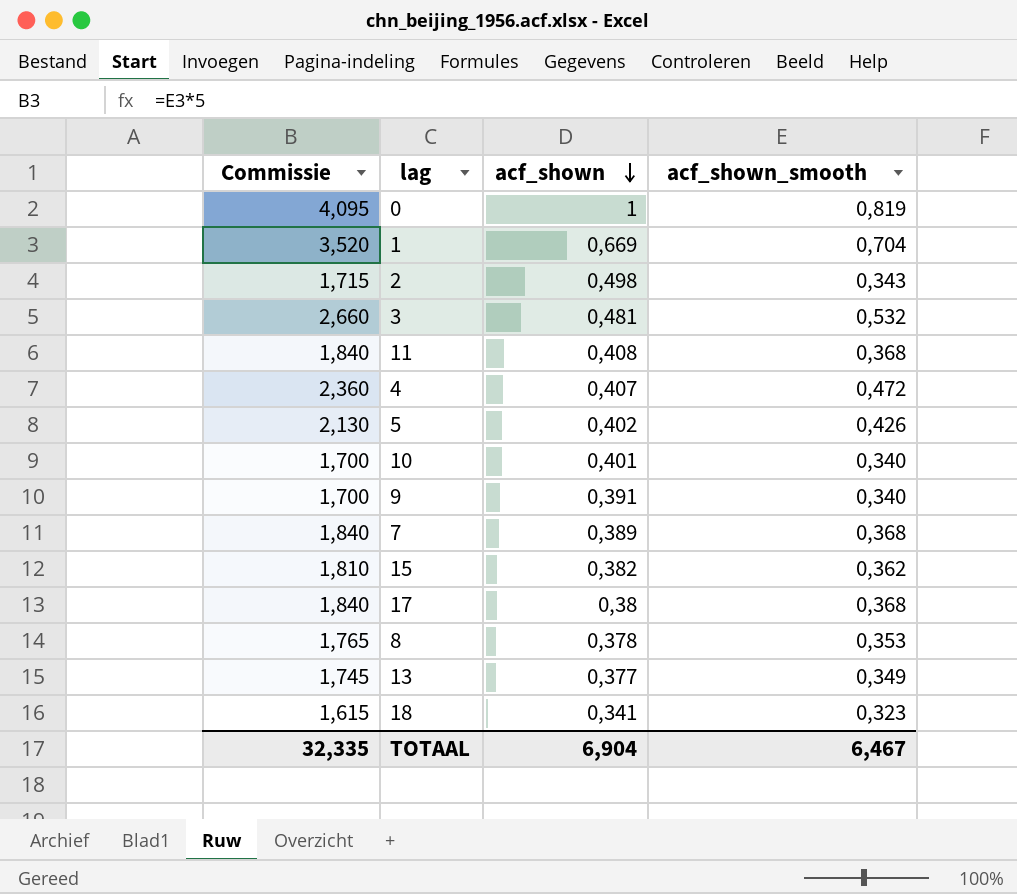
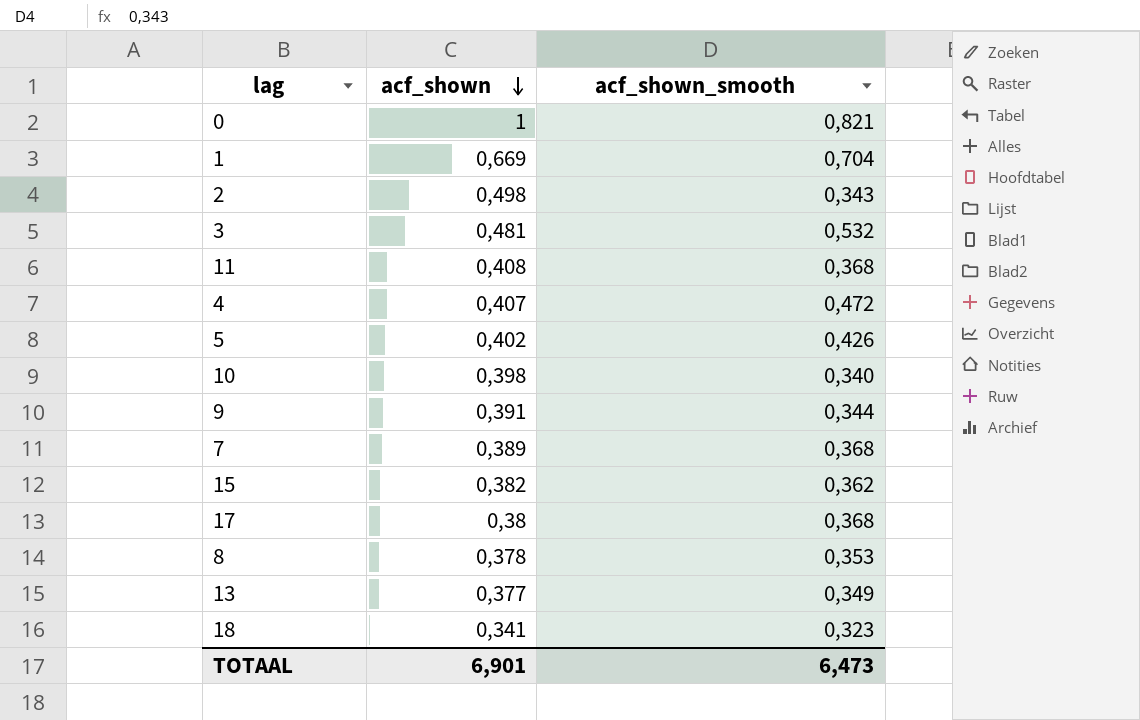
column Commissie | formula: [acf_shown_smooth] * 5 -> none
0 | acf_shown_smooth: 0,819 -> 0,821
10 | acf_shown: 0,401 -> 0,398
9 | acf_shown_smooth: 0,340 -> 0,344
TOTAAL | acf_shown: 6,904 -> 6,901
TOTAAL | acf_shown_smooth: 6,467 -> 6,473

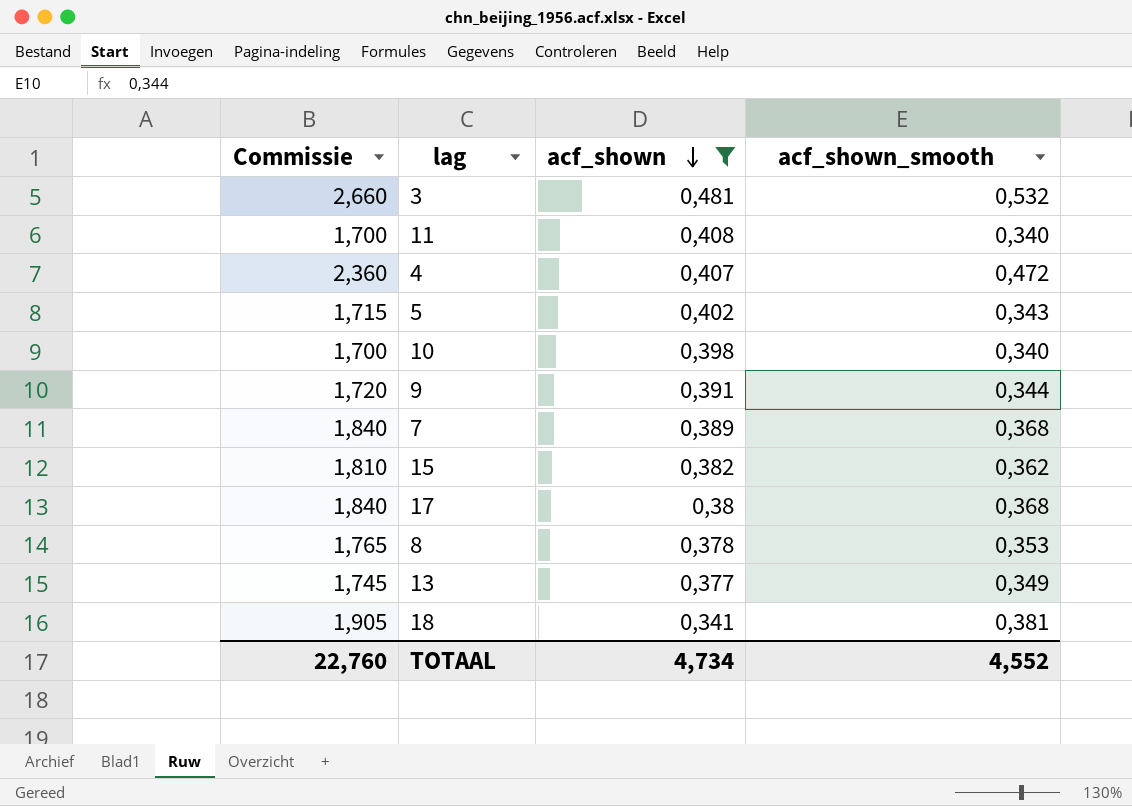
filter: none -> acf_shown <= 0,481
column Commissie | formula: none -> [acf_shown_smooth] * 5
11 | acf_shown_smooth: 0,368 -> 0,340
5 | acf_shown_smooth: 0,426 -> 0,343
18 | acf_shown_smooth: 0,323 -> 0,381
TOTAAL | acf_shown: 6,901 -> 4,734
TOTAAL | acf_shown_smooth: 6,473 -> 4,552

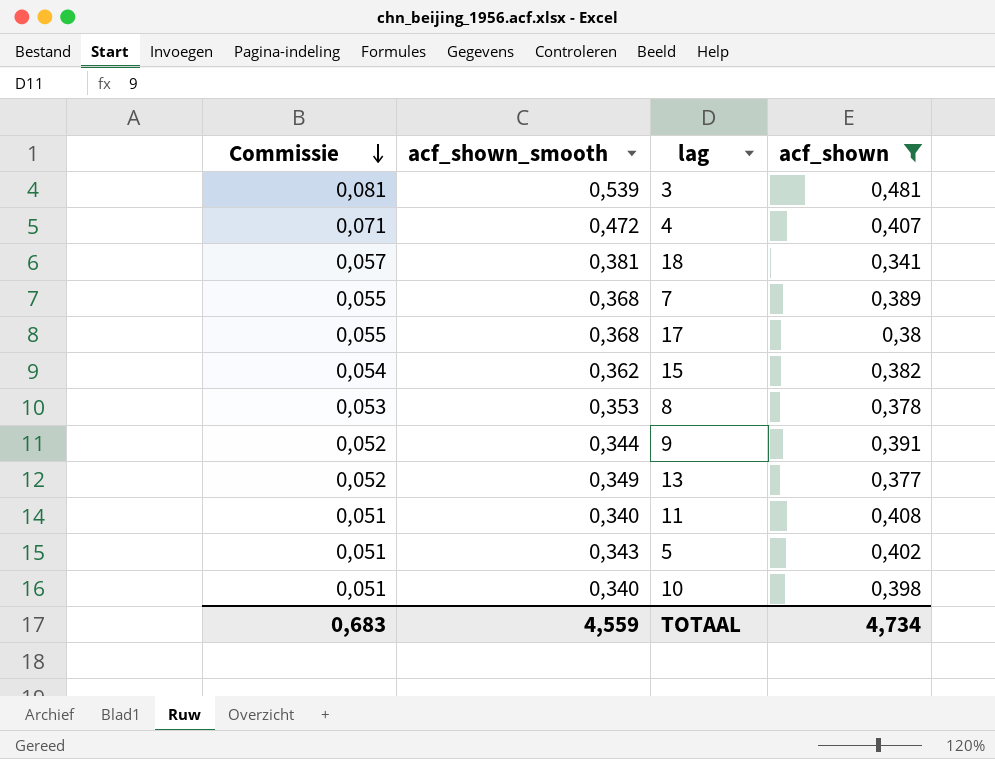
row order: acf_shown descending -> Commissie descending
column Commissie | formula: [acf_shown_smooth] * 5 -> [acf_shown_smooth] * 0,15
column acf_shown_smooth | position: 4 -> 2
3 | acf_shown_smooth: 0,532 -> 0,539
TOTAAL | Commissie: 22,760 -> 0,683
TOTAAL | acf_shown_smooth: 4,552 -> 4,559

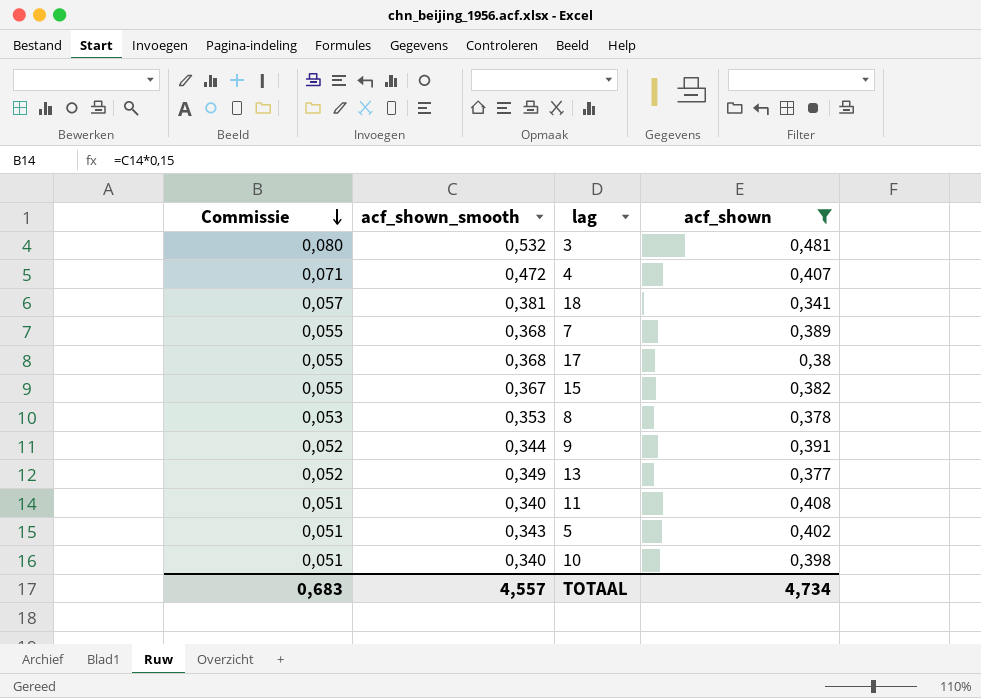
3 | Commissie: 0,081 -> 0,080
3 | acf_shown_smooth: 0,539 -> 0,532
15 | Commissie: 0,054 -> 0,055
15 | acf_shown_smooth: 0,362 -> 0,367
TOTAAL | acf_shown_smooth: 4,559 -> 4,557

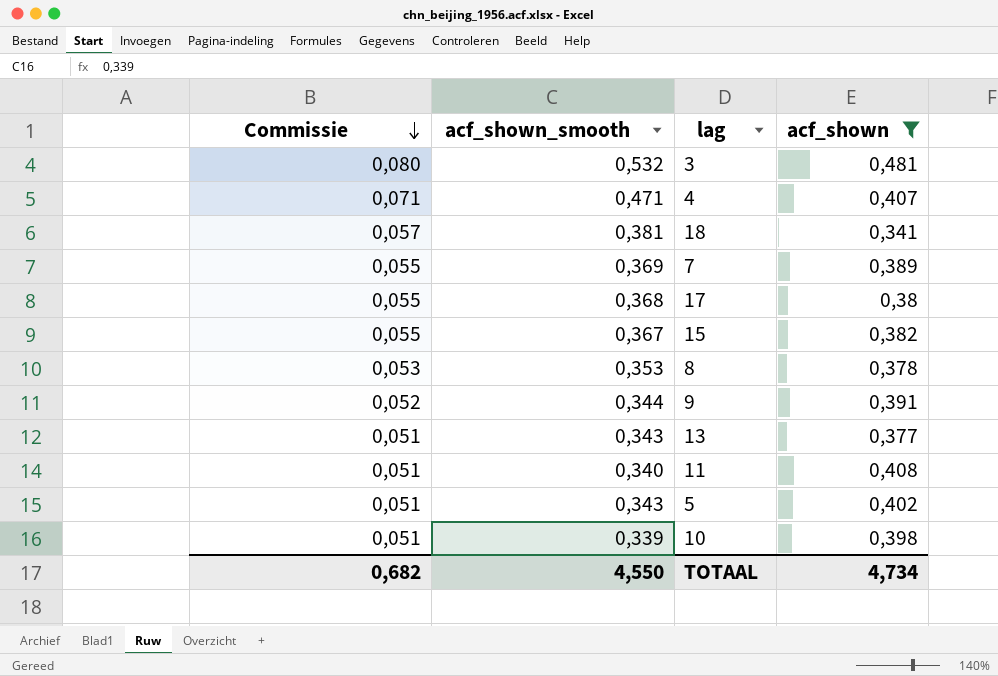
4 | acf_shown_smooth: 0,472 -> 0,471
7 | acf_shown_smooth: 0,368 -> 0,369
13 | Commissie: 0,052 -> 0,051
13 | acf_shown_smooth: 0,349 -> 0,343
10 | acf_shown_smooth: 0,340 -> 0,339
TOTAAL | Commissie: 0,683 -> 0,682
TOTAAL | acf_shown_smooth: 4,557 -> 4,550

